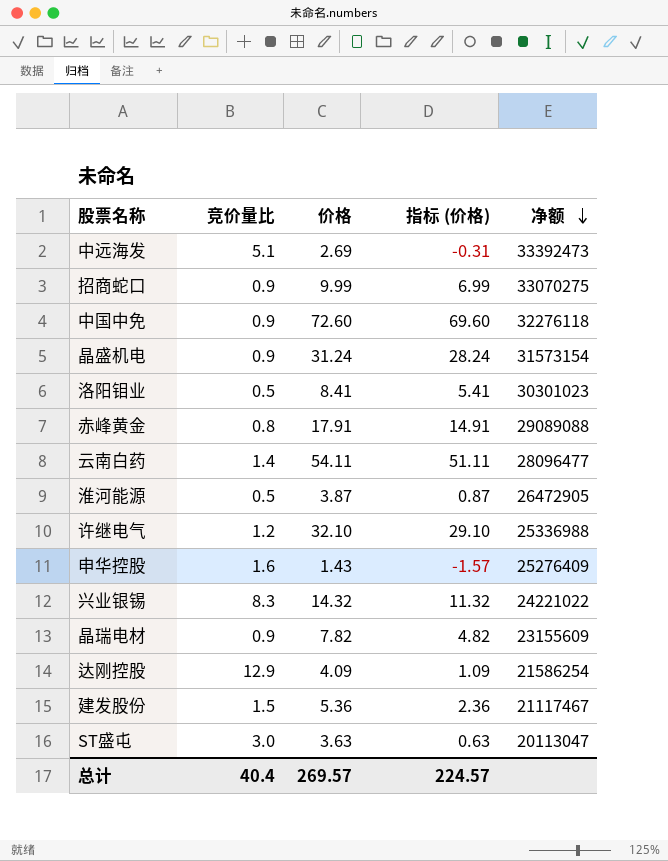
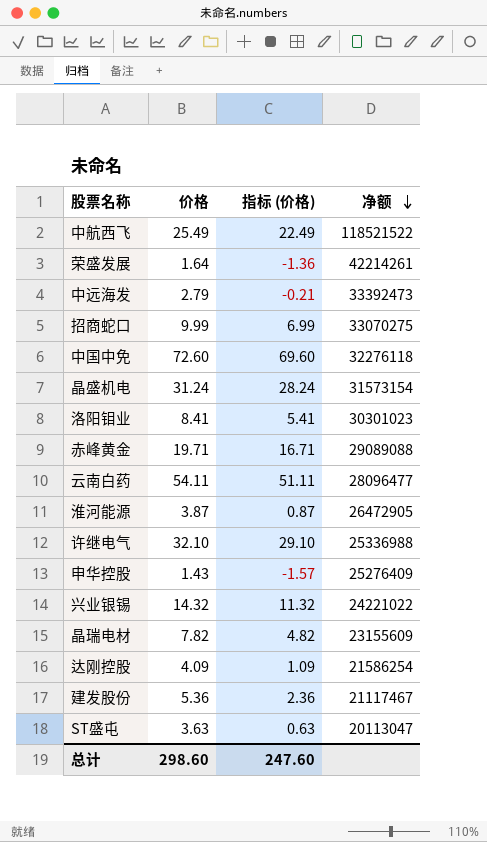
column 竞价量比 | position: 2 -> none
row 中航西飞: none -> 25.49 | 22.49 | 118521522
row 荣盛发展: none -> 1.64 | -1.36 | 42214261
中远海发 | 价格: 2.69 -> 2.79
中远海发 | 指标 (价格): -0.31 -> -0.21
赤峰黄金 | 价格: 17.91 -> 19.71
赤峰黄金 | 指标 (价格): 14.91 -> 16.71
总计 | 价格: 269.57 -> 298.60
总计 | 指标 (价格): 224.57 -> 247.60

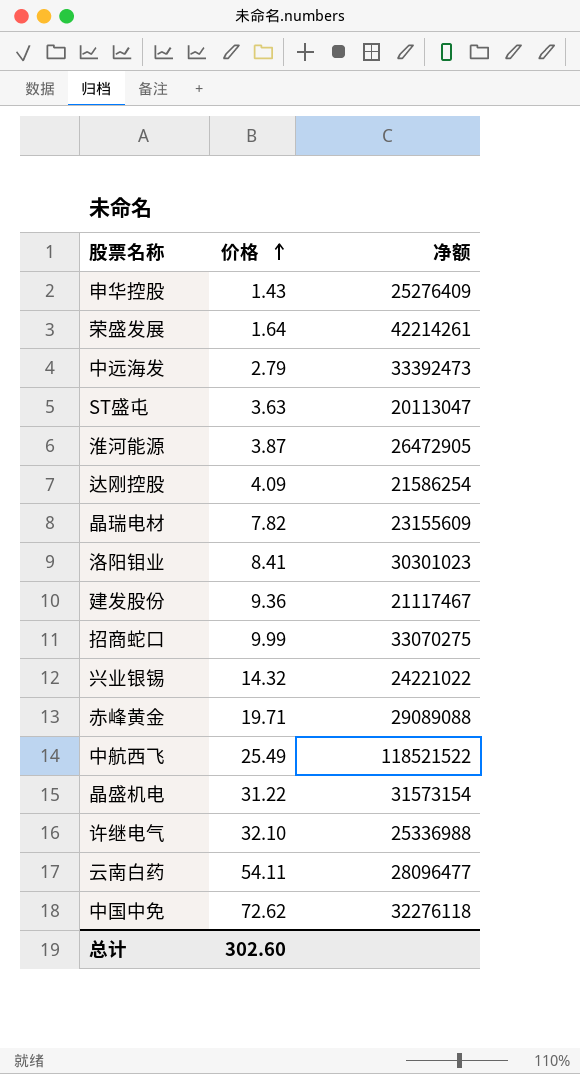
row order: 净额 descending -> 价格 ascending
column 指标 (价格) | formula: [价格] - 3 -> none
建发股份 | 价格: 5.36 -> 9.36
晶盛机电 | 价格: 31.24 -> 31.22
中国中免 | 价格: 72.60 -> 72.62
总计 | 价格: 298.60 -> 302.60

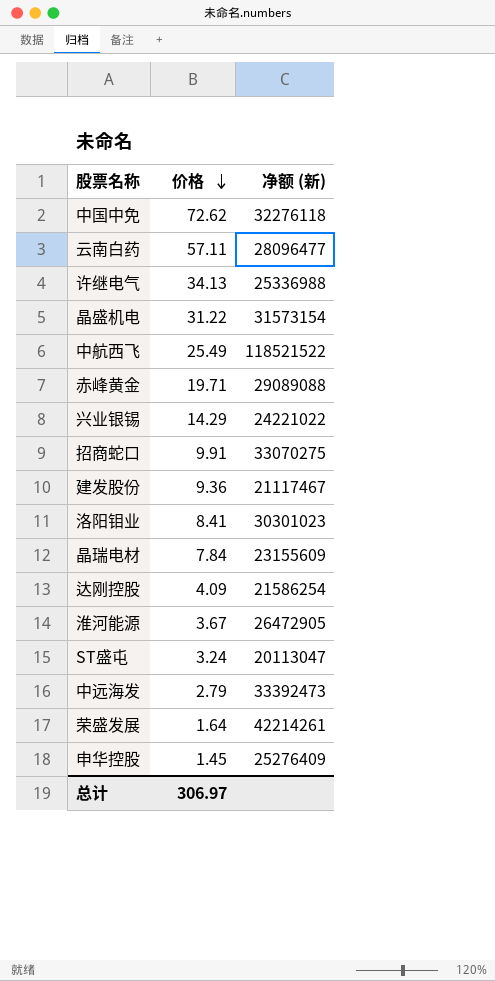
row order: 价格 ascending -> 价格 descending
column name: 净额 -> 净额 (新)
云南白药 | 价格: 54.11 -> 57.11
许继电气 | 价格: 32.10 -> 34.13
兴业银锡 | 价格: 14.32 -> 14.29
招商蛇口 | 价格: 9.99 -> 9.91
晶瑞电材 | 价格: 7.82 -> 7.84
淮河能源 | 价格: 3.87 -> 3.67
ST盛屯 | 价格: 3.63 -> 3.24
申华控股 | 价格: 1.43 -> 1.45
总计 | 价格: 302.60 -> 306.97

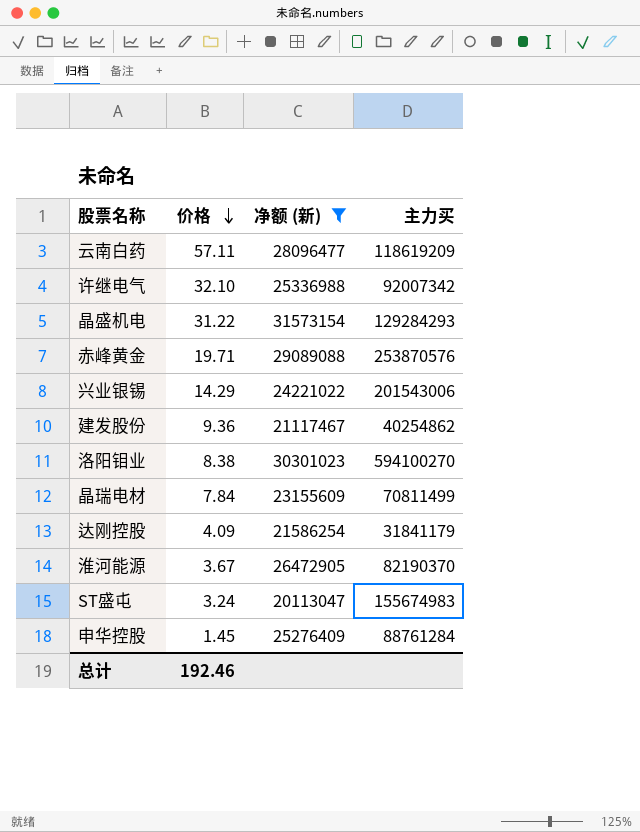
filter: none -> 净额 (新) <= 31573154
column 主力买 | position: none -> 4
许继电气 | 价格: 34.13 -> 32.10
洛阳钼业 | 价格: 8.41 -> 8.38
总计 | 价格: 306.97 -> 192.46

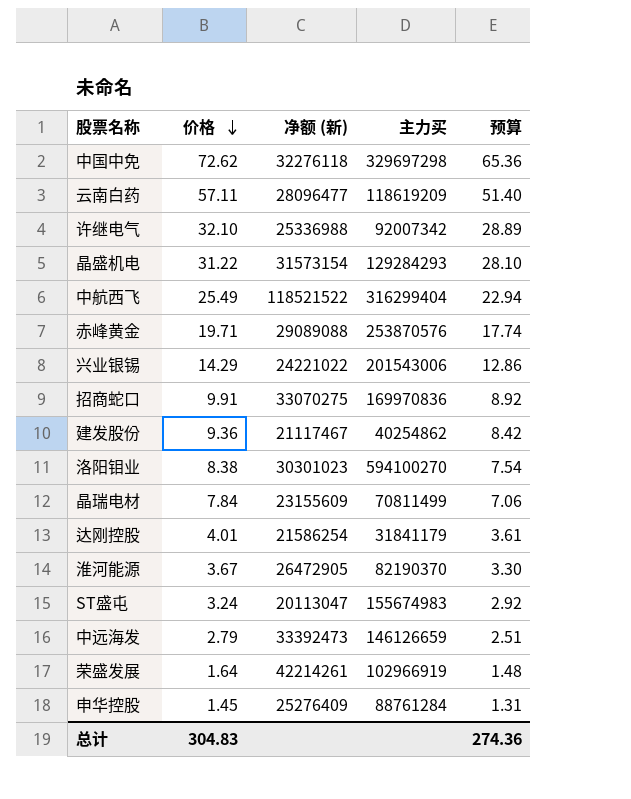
filter: 净额 (新) <= 31573154 -> none
column 预算 | formula: none -> [价格] * 0.9
达刚控股 | 价格: 4.09 -> 4.01
总计 | 价格: 192.46 -> 304.83

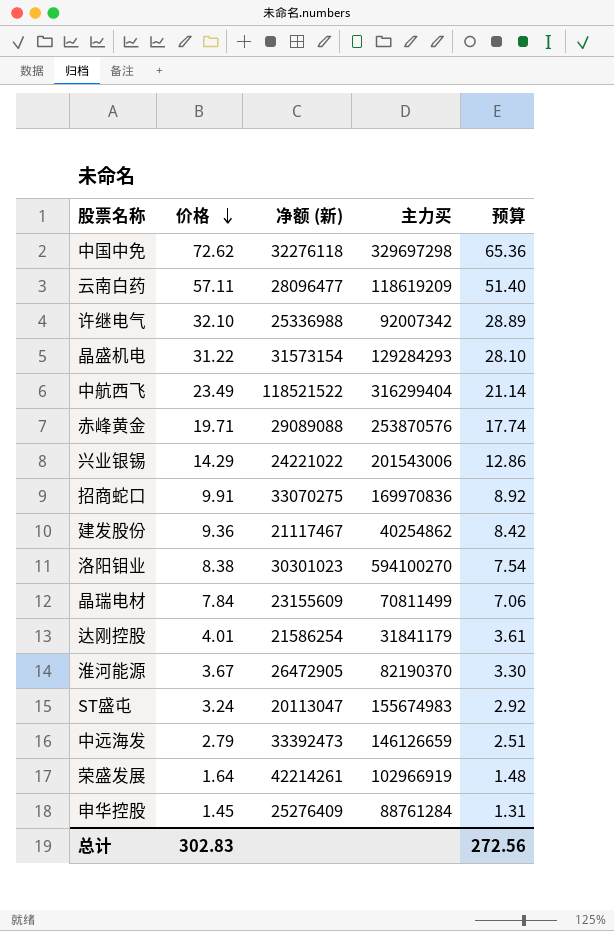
中航西飞 | 价格: 25.49 -> 23.49
中航西飞 | 预算: 22.94 -> 21.14
总计 | 价格: 304.83 -> 302.83
总计 | 预算: 274.36 -> 272.56

